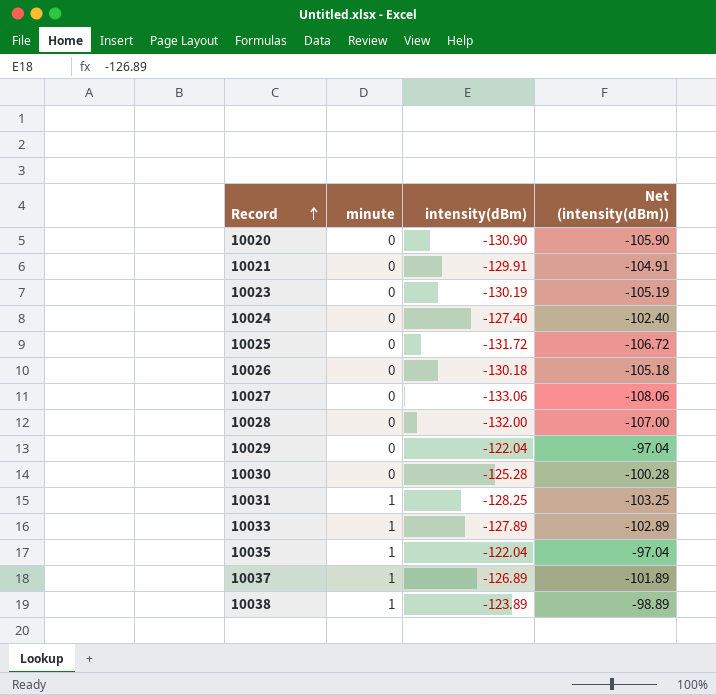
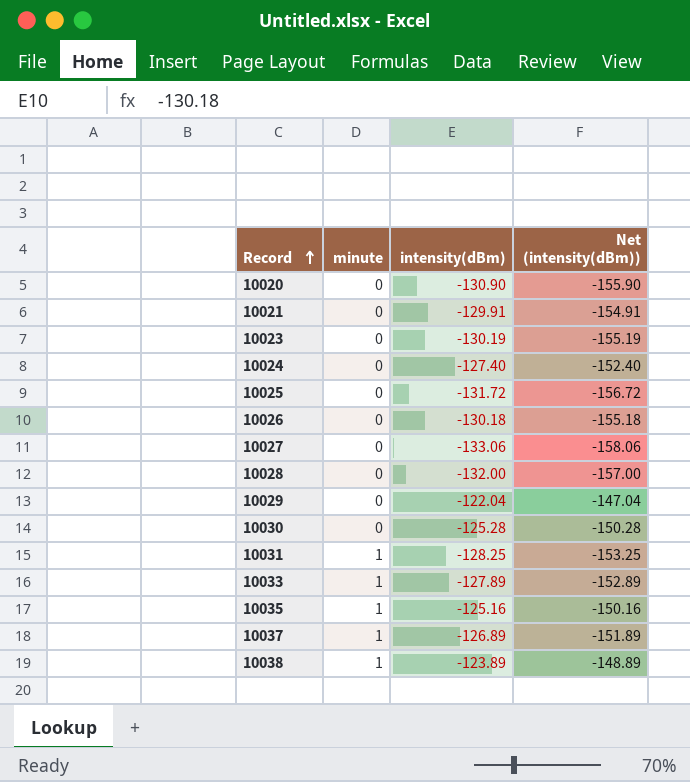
column Net (intensity(dBm)) | formula: [intensity(dBm)] + 25 -> [intensity(dBm)] - 25
10035 | intensity(dBm): -122.04 -> -125.16

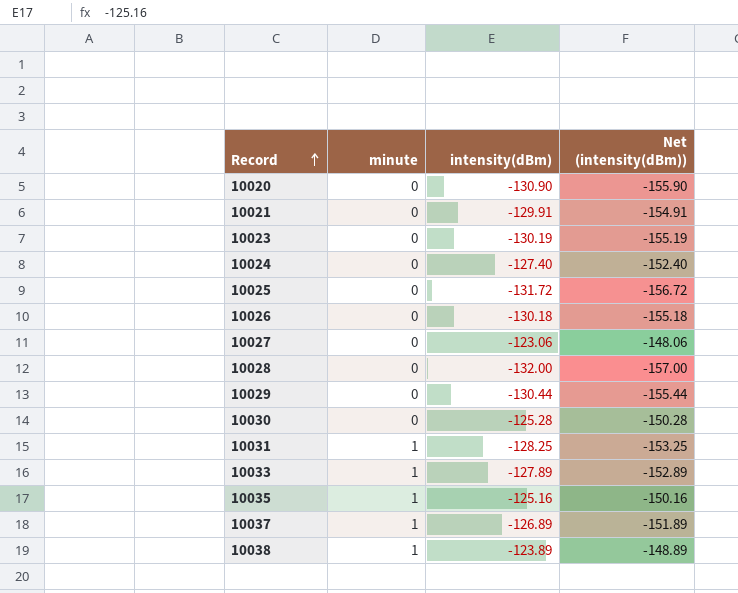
10027 | intensity(dBm): -133.06 -> -123.06
10027 | Net (intensity(dBm)): -158.06 -> -148.06
10029 | intensity(dBm): -122.04 -> -130.44
10029 | Net (intensity(dBm)): -147.04 -> -155.44

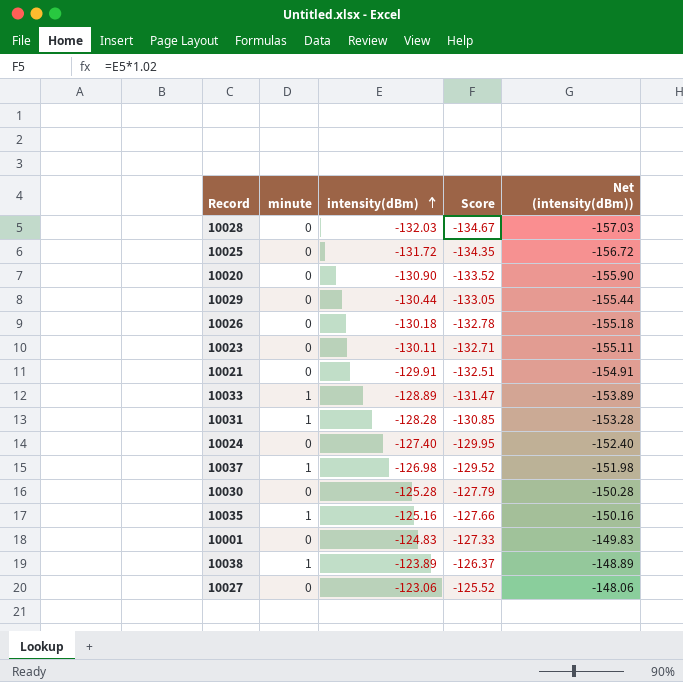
row order: Record ascending -> intensity(dBm) ascending
column Score | formula: none -> [intensity(dBm)] * 1.02
10028 | intensity(dBm): -132.00 -> -132.03
10028 | Net (intensity(dBm)): -157.00 -> -157.03
10023 | intensity(dBm): -130.19 -> -130.11
10023 | Net (intensity(dBm)): -155.19 -> -155.11
10033 | intensity(dBm): -127.89 -> -128.89
10033 | Net (intensity(dBm)): -152.89 -> -153.89
10031 | intensity(dBm): -128.25 -> -128.28
10031 | Net (intensity(dBm)): -153.25 -> -153.28
10037 | intensity(dBm): -126.89 -> -126.98
10037 | Net (intensity(dBm)): -151.89 -> -151.98
row 10001: none -> 0 | -124.83 | -127.33 | -149.83

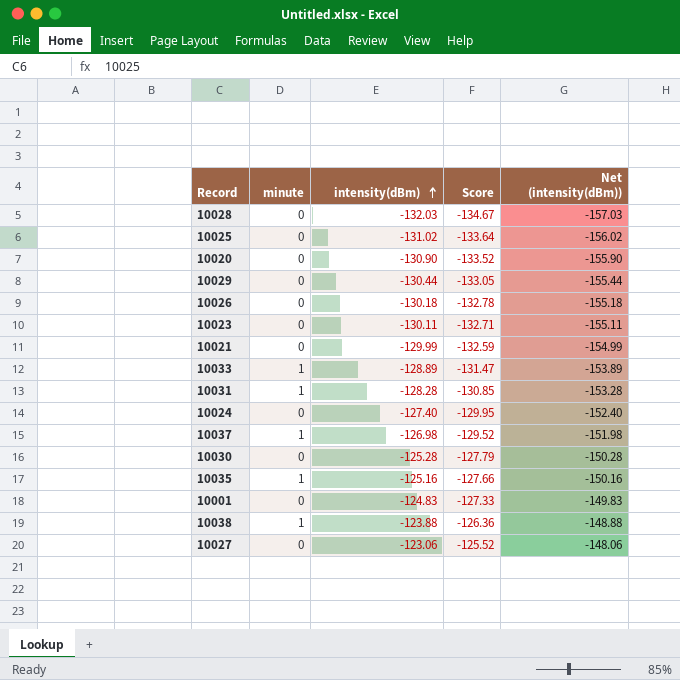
10025 | intensity(dBm): -131.72 -> -131.02
10025 | Score: -134.35 -> -133.64
10025 | Net (intensity(dBm)): -156.72 -> -156.02
10021 | intensity(dBm): -129.91 -> -129.99
10021 | Score: -132.51 -> -132.59
10021 | Net (intensity(dBm)): -154.91 -> -154.99
10038 | intensity(dBm): -123.89 -> -123.88
10038 | Score: -126.37 -> -126.36
10038 | Net (intensity(dBm)): -148.89 -> -148.88

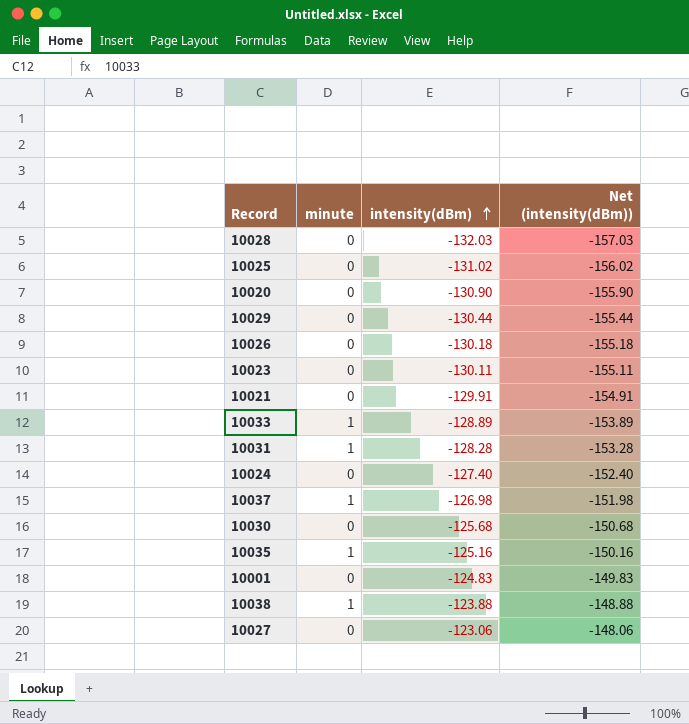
column Score | formula: [intensity(dBm)] * 1.02 -> none
10021 | intensity(dBm): -129.99 -> -129.91
10021 | Net (intensity(dBm)): -154.99 -> -154.91
10030 | intensity(dBm): -125.28 -> -125.68
10030 | Net (intensity(dBm)): -150.28 -> -150.68

